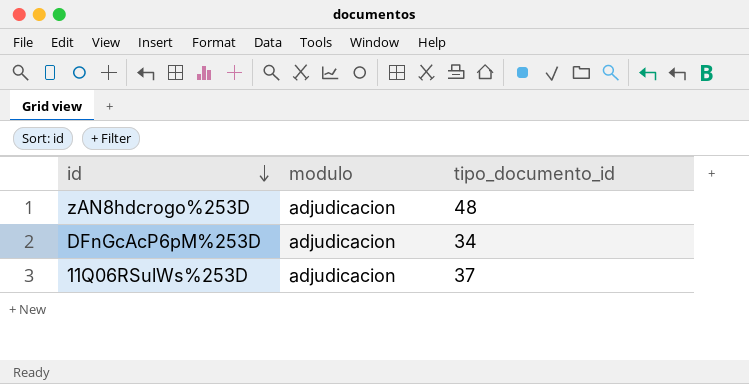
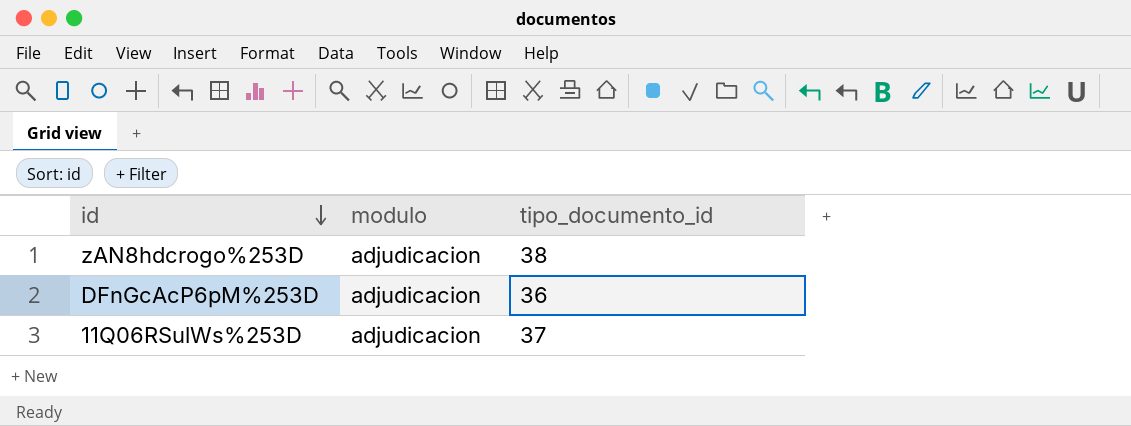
zAN8hdcrogo%253D | tipo_documento_id: 48 -> 38
DFnGcAcP6pM%253D | tipo_documento_id: 34 -> 36

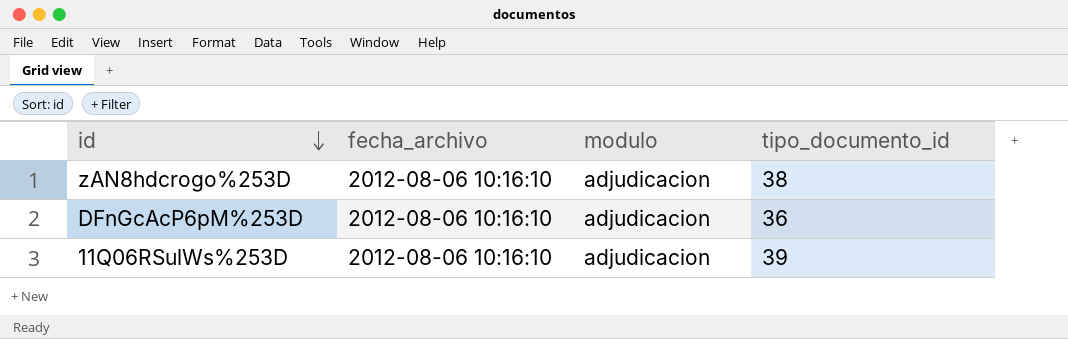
column fecha_archivo | position: none -> 2
11Q06RSulWs%253D | tipo_documento_id: 37 -> 39

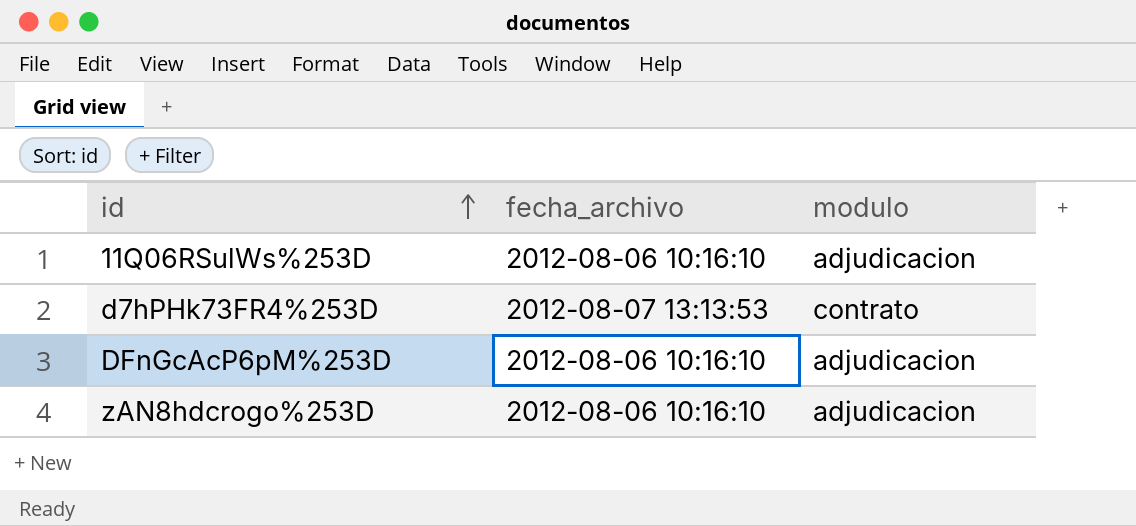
row order: id descending -> id ascending
column tipo_documento_id | position: 4 -> none
row d7hPHk73FR4%253D: none -> 2012-08-07 13:13:53 | contrato

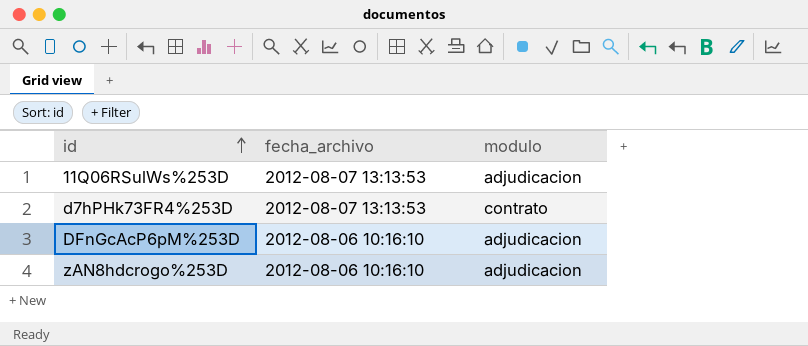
11Q06RSulWs%253D | fecha_archivo: 2012-08-06 10:16:10 -> 2012-08-07 13:13:53

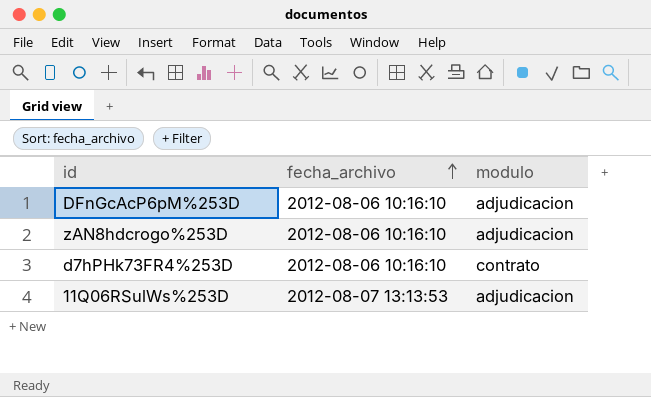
row order: id ascending -> fecha_archivo ascending
d7hPHk73FR4%253D | fecha_archivo: 2012-08-07 13:13:53 -> 2012-08-06 10:16:10

